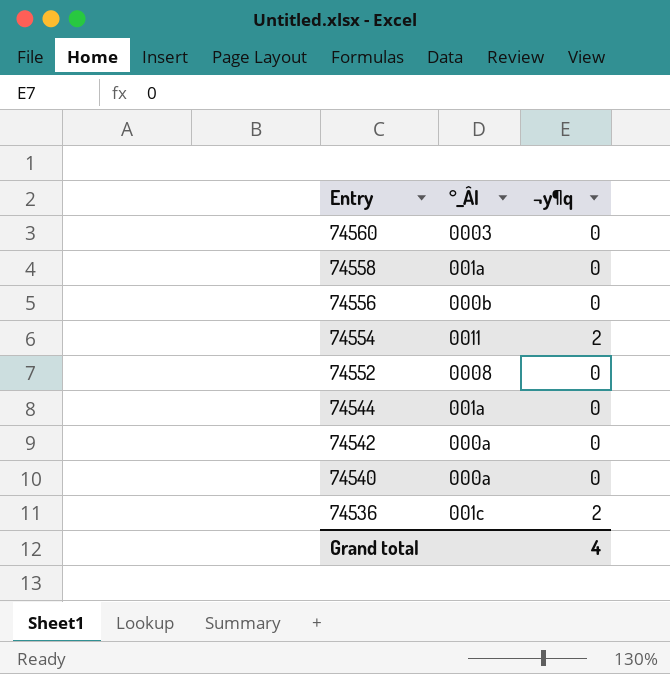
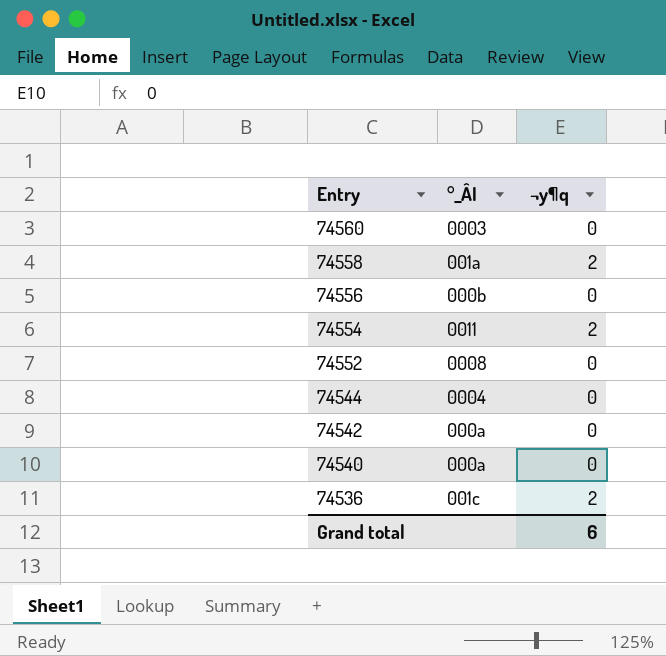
74558 | ¬y¶q: 0 -> 2
74544 | °_ÂI: 001a -> 0004
Grand total | ¬y¶q: 4 -> 6

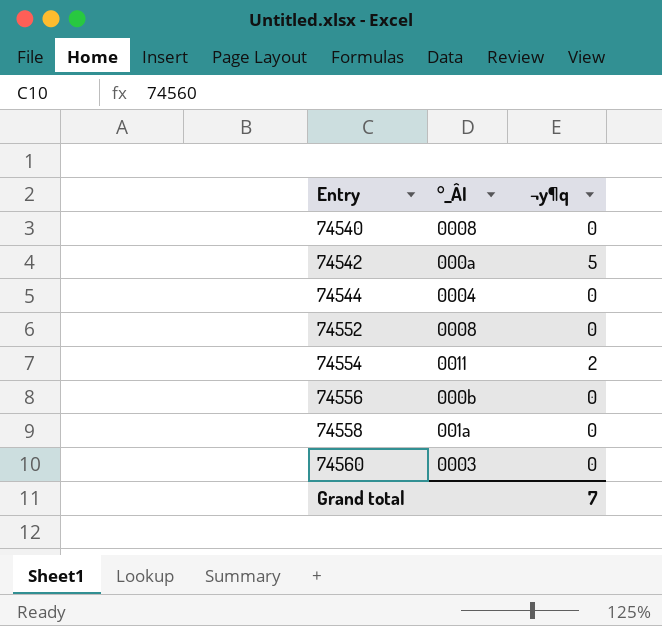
row order: Entry descending -> Entry ascending
row 74536: 001c | 2 -> none
74540 | °_ÂI: 000a -> 0008
74542 | ¬y¶q: 0 -> 5
74558 | ¬y¶q: 2 -> 0
Grand total | ¬y¶q: 6 -> 7

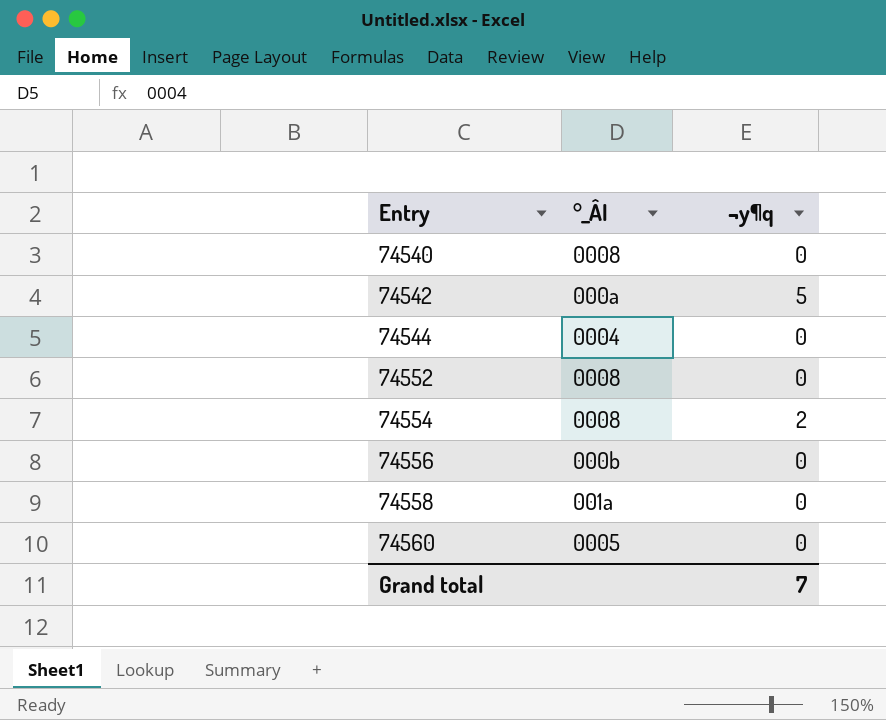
74554 | °_ÂI: 0011 -> 0008
74560 | °_ÂI: 0003 -> 0005

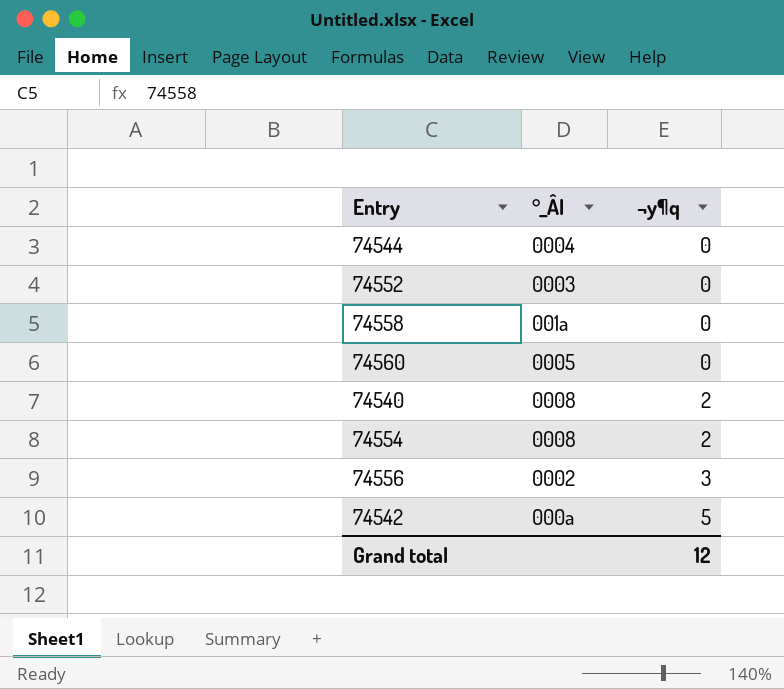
row order: Entry ascending -> ¬y¶q ascending
74552 | °_ÂI: 0008 -> 0003
74540 | ¬y¶q: 0 -> 2
74556 | °_ÂI: 000b -> 0002
74556 | ¬y¶q: 0 -> 3
Grand total | ¬y¶q: 7 -> 12

